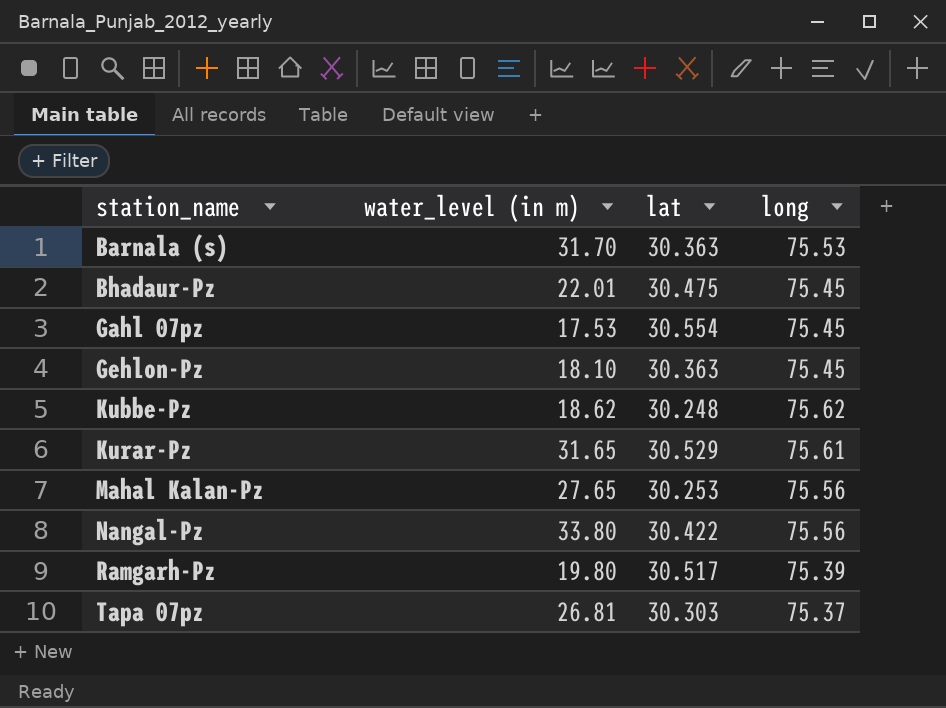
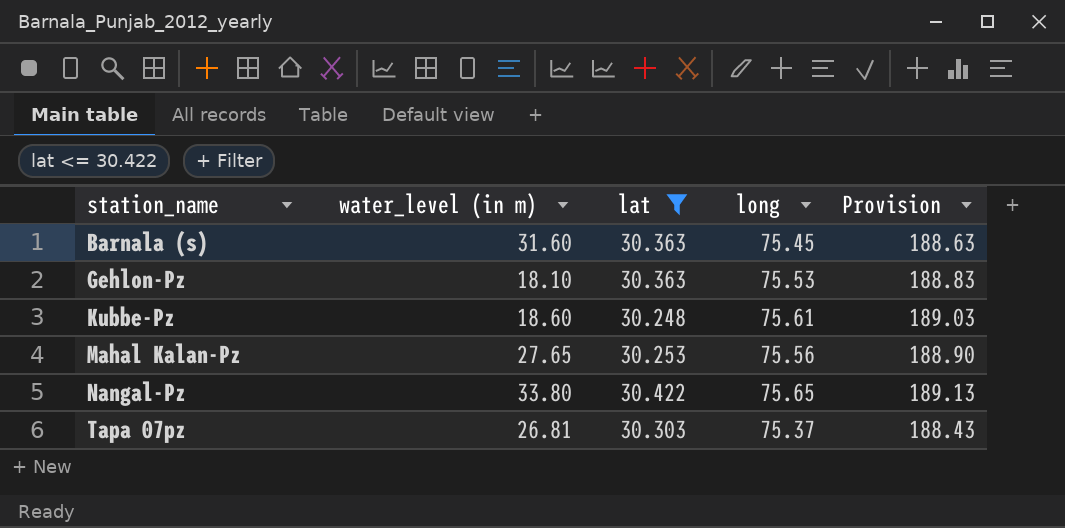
filter: none -> lat <= 30.422
column Provision | formula: none -> [long] * 2.5
Barnala (s) | water_level (in m): 31.70 -> 31.60
Barnala (s) | long: 75.53 -> 75.45
Gehlon-Pz | long: 75.45 -> 75.53
Kubbe-Pz | water_level (in m): 18.62 -> 18.60
Kubbe-Pz | long: 75.62 -> 75.61
Nangal-Pz | long: 75.56 -> 75.65

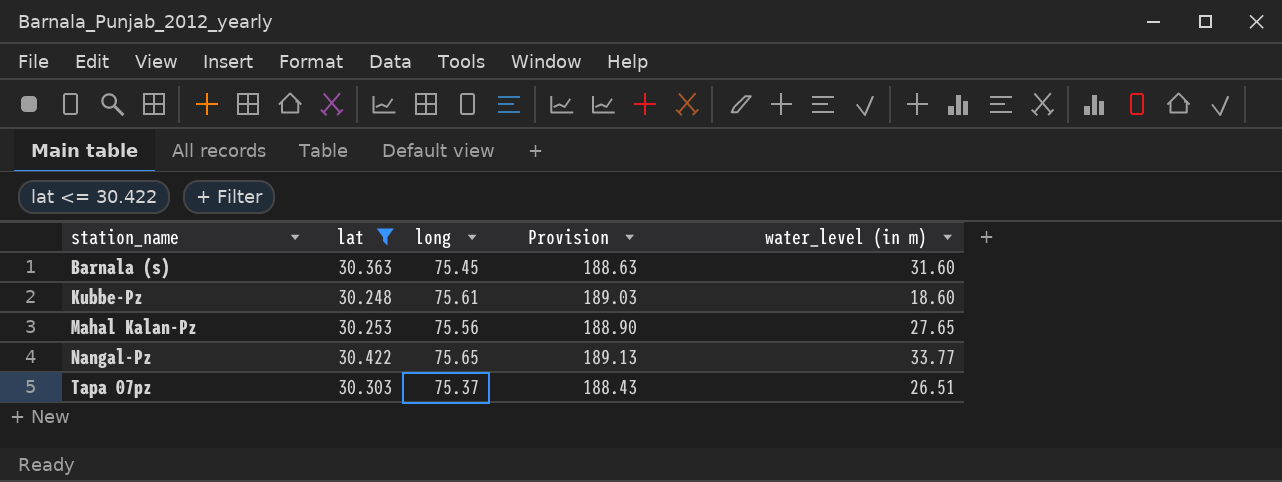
column water_level (in m) | position: 2 -> 5
row Gehlon-Pz: 18.10 | 30.363 | 75.53 | 188.83 -> none
Nangal-Pz | water_level (in m): 33.80 -> 33.77
Tapa 07pz | water_level (in m): 26.81 -> 26.51

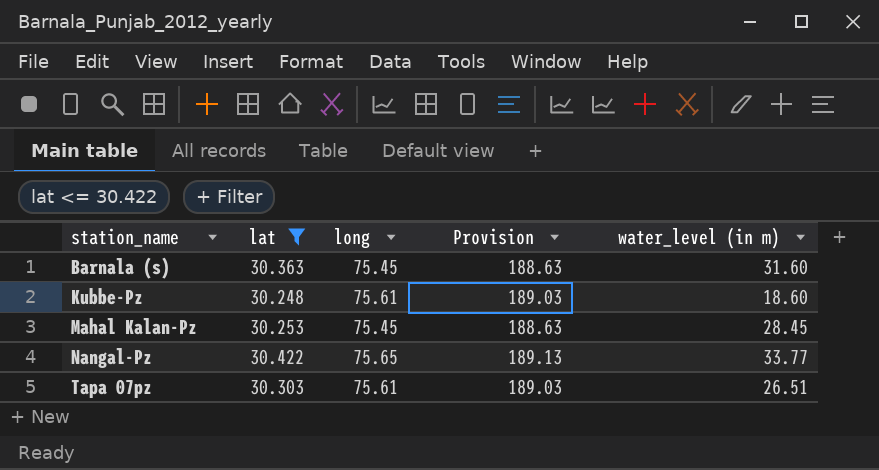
Mahal Kalan-Pz | long: 75.56 -> 75.45
Mahal Kalan-Pz | Provision: 188.90 -> 188.63
Mahal Kalan-Pz | water_level (in m): 27.65 -> 28.45
Tapa 07pz | long: 75.37 -> 75.61
Tapa 07pz | Provision: 188.43 -> 189.03

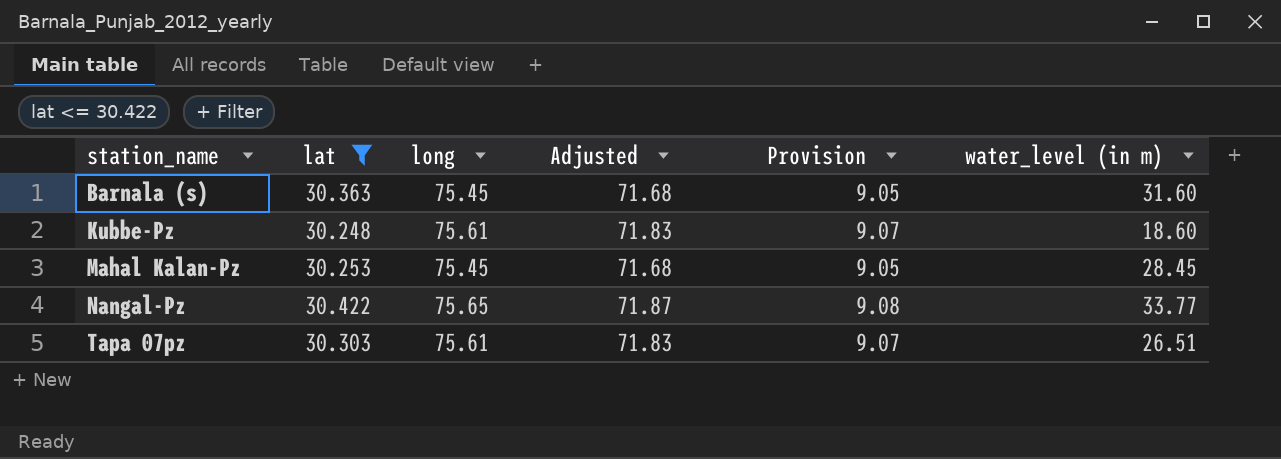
column Adjusted | formula: none -> [long] * 0.95
column Provision | formula: [long] * 2.5 -> [long] * 0.12

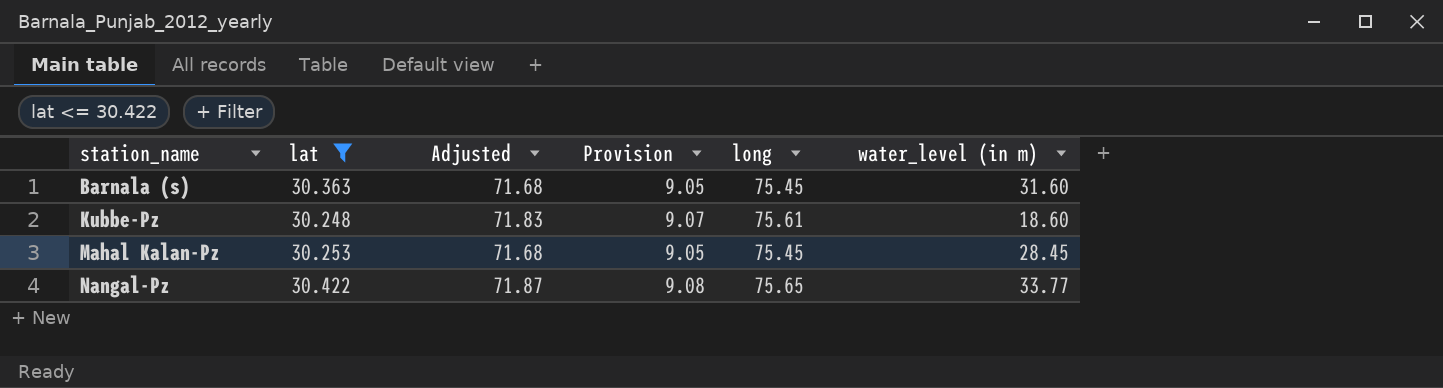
column long | position: 3 -> 5
row Tapa 07pz: 30.303 | 75.61 | 71.83 | 9.07 | 26.51 -> none

